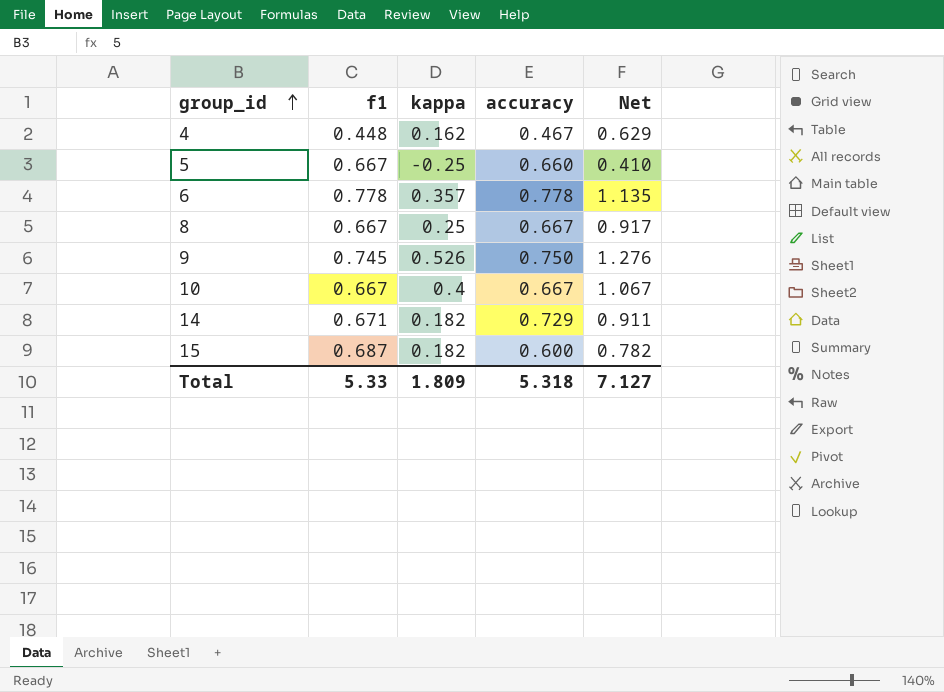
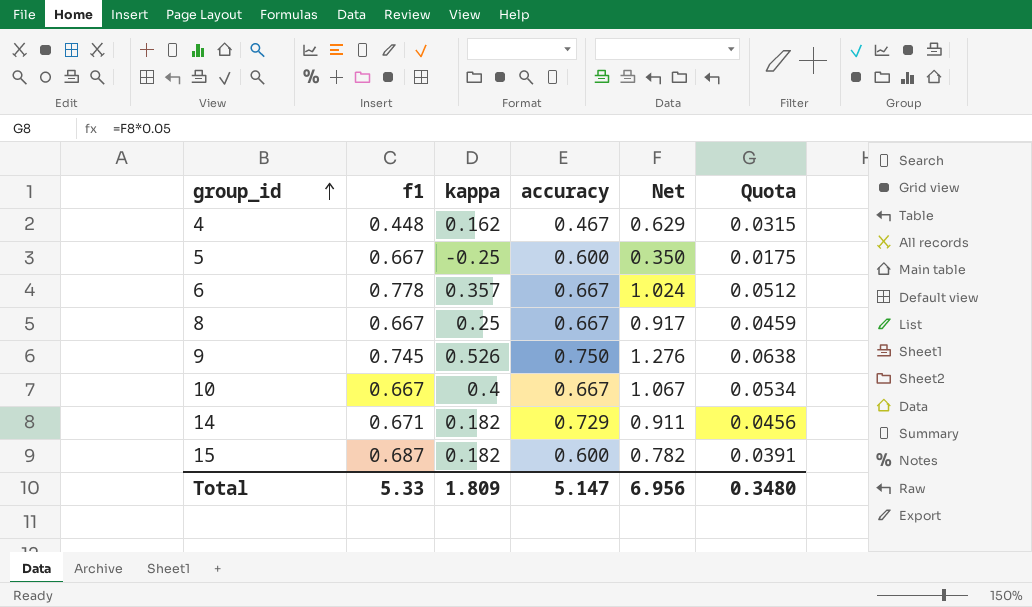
column Quota | formula: none -> [Net] * 0.05
5 | accuracy: 0.660 -> 0.600
5 | Net: 0.410 -> 0.350
6 | accuracy: 0.778 -> 0.667
6 | Net: 1.135 -> 1.024
Total | accuracy: 5.318 -> 5.147
Total | Net: 7.127 -> 6.956

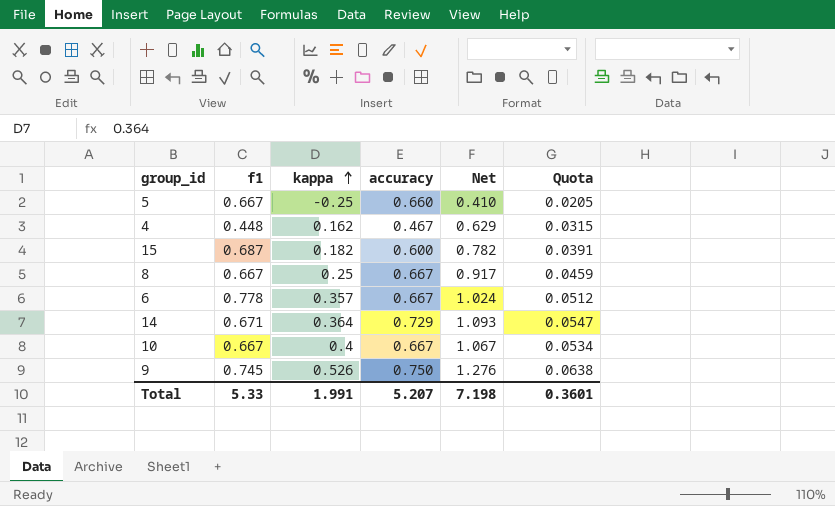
row order: group_id ascending -> kappa ascending
5 | accuracy: 0.600 -> 0.660
5 | Net: 0.350 -> 0.410
5 | Quota: 0.0175 -> 0.0205
14 | kappa: 0.182 -> 0.364
14 | Net: 0.911 -> 1.093
14 | Quota: 0.0456 -> 0.0547
Total | kappa: 1.809 -> 1.991
Total | accuracy: 5.147 -> 5.207
Total | Net: 6.956 -> 7.198
Total | Quota: 0.3480 -> 0.3601

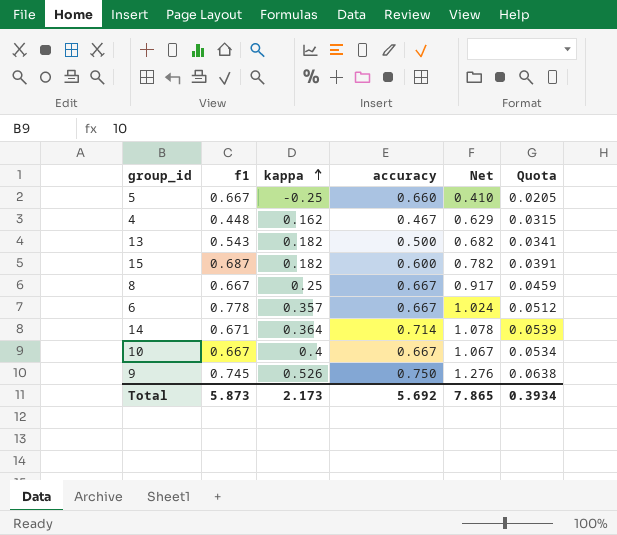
row 13: none -> 0.543 | 0.182 | 0.500 | 0.682 | 0.0341
14 | accuracy: 0.729 -> 0.714
14 | Net: 1.093 -> 1.078
14 | Quota: 0.0547 -> 0.0539
Total | f1: 5.33 -> 5.873
Total | kappa: 1.991 -> 2.173
Total | accuracy: 5.207 -> 5.692
Total | Net: 7.198 -> 7.865
Total | Quota: 0.3601 -> 0.3934

